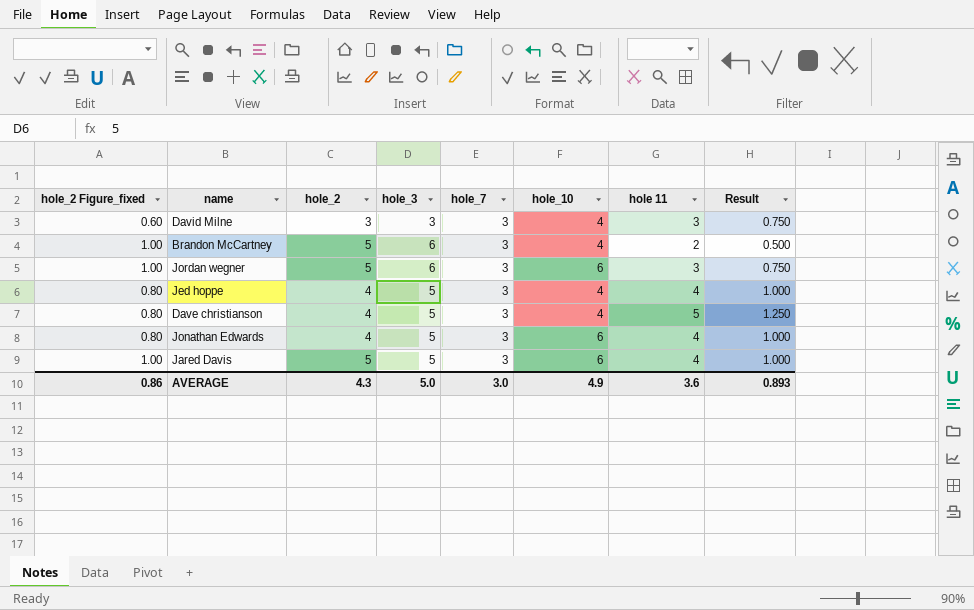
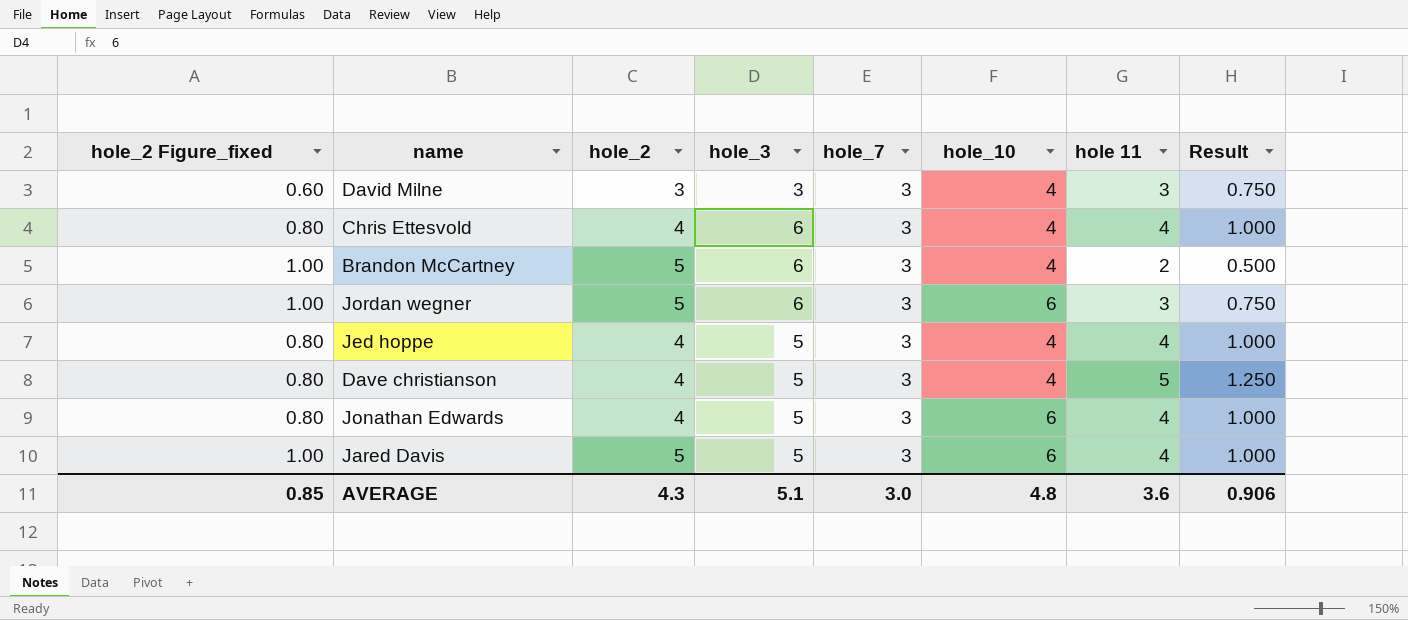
row Chris Ettesvold: none -> 0.80 | 4 | 6 | 3 | 4 | 4 | 1.000
AVERAGE | hole_2 Figure_fixed: 0.86 -> 0.85
AVERAGE | hole_3: 5.0 -> 5.1
AVERAGE | hole_10: 4.9 -> 4.8
AVERAGE | Result: 0.893 -> 0.906

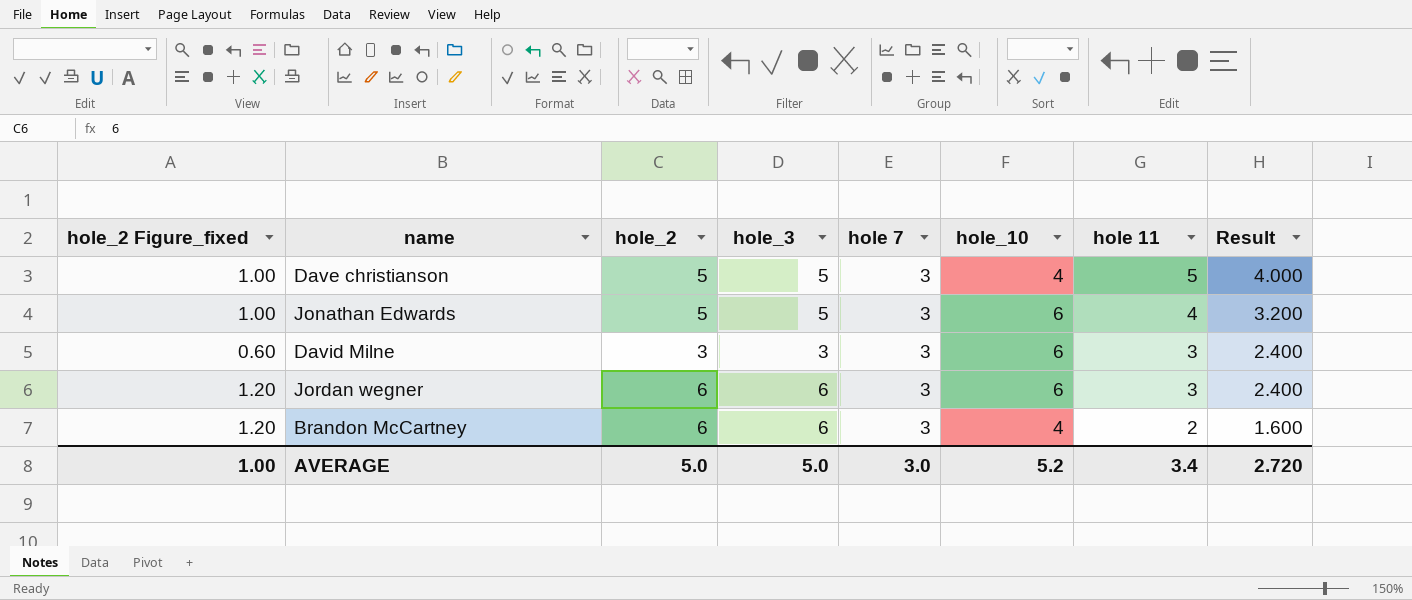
row order: none -> hole 11 descending
column name: hole_7 -> hole 7
column Result | formula: [hole 11] * 0.25 -> [hole 11] * 0.8
row Chris Ettesvold: 0.80 | 4 | 6 | 3 | 4 | 4 | 1.000 -> none
row Jed hoppe: 0.80 | 4 | 5 | 3 | 4 | 4 | 1.000 -> none
row Jared Davis: 1.00 | 5 | 5 | 3 | 6 | 4 | 1.000 -> none
Dave christianson | hole_2 Figure_fixed: 0.80 -> 1.00
Dave christianson | hole_2: 4 -> 5
Jonathan Edwards | hole_2 Figure_fixed: 0.80 -> 1.00
Jonathan Edwards | hole_2: 4 -> 5
David Milne | hole_10: 4 -> 6
Jordan wegner | hole_2 Figure_fixed: 1.00 -> 1.20
Jordan wegner | hole_2: 5 -> 6
Brandon McCartney | hole_2 Figure_fixed: 1.00 -> 1.20
Brandon McCartney | hole_2: 5 -> 6
AVERAGE | hole_2 Figure_fixed: 0.85 -> 1.00
AVERAGE | hole_2: 4.3 -> 5.0
AVERAGE | hole_3: 5.1 -> 5.0
AVERAGE | hole_10: 4.8 -> 5.2
AVERAGE | hole 11: 3.6 -> 3.4
AVERAGE | Result: 0.906 -> 2.720

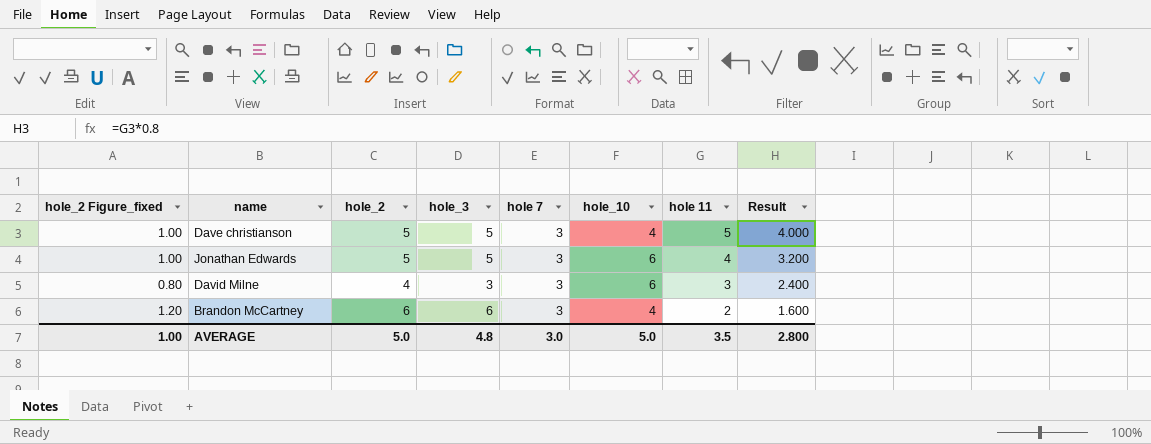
row Jordan wegner: 1.20 | 6 | 6 | 3 | 6 | 3 | 2.400 -> none
David Milne | hole_2 Figure_fixed: 0.60 -> 0.80
David Milne | hole_2: 3 -> 4
AVERAGE | hole_3: 5.0 -> 4.8
AVERAGE | hole_10: 5.2 -> 5.0
AVERAGE | hole 11: 3.4 -> 3.5
AVERAGE | Result: 2.720 -> 2.800

